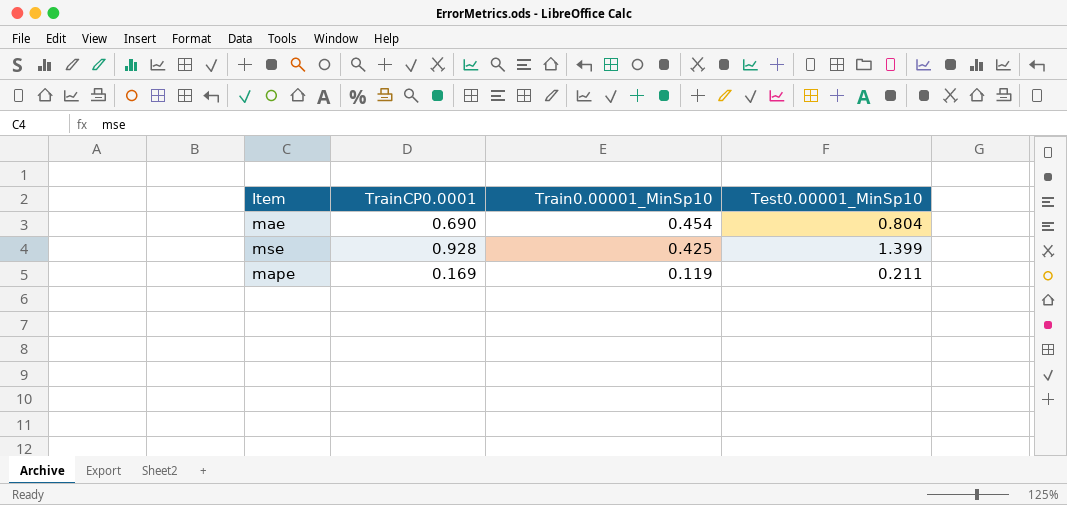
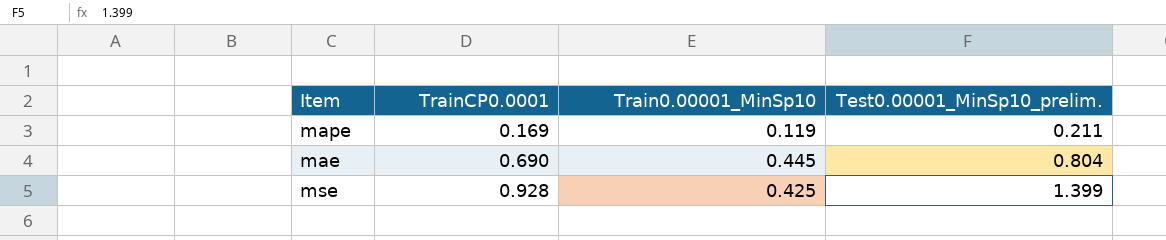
row order: Train0.00001_MinSp10 descending -> TrainCP0.0001 ascending
column name: Test0.00001_MinSp10 -> Test0.00001_MinSp10_prelim.
mae | Train0.00001_MinSp10: 0.454 -> 0.445

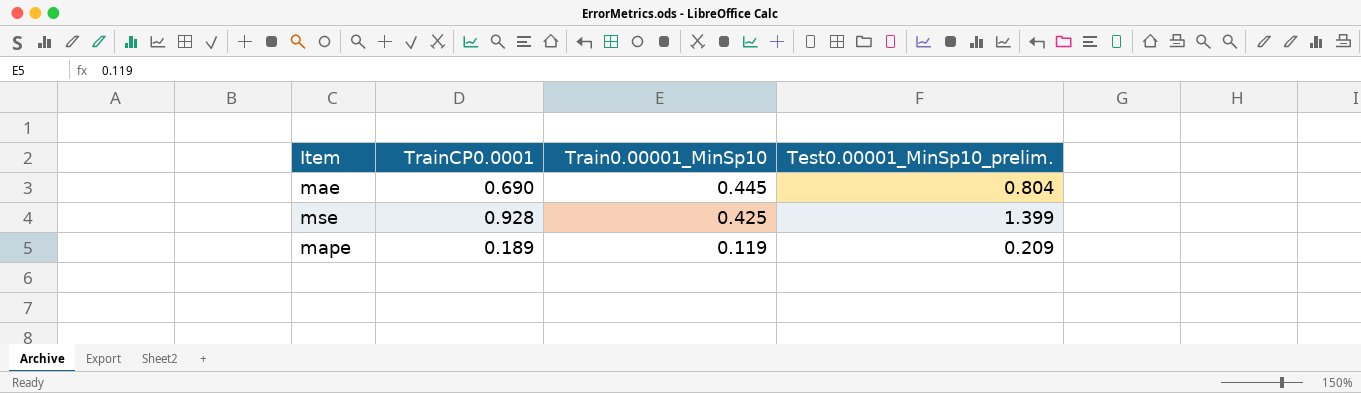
row order: TrainCP0.0001 ascending -> Train0.00001_MinSp10 descending
mape | TrainCP0.0001: 0.169 -> 0.189
mape | Test0.00001_MinSp10_prelim.: 0.211 -> 0.209

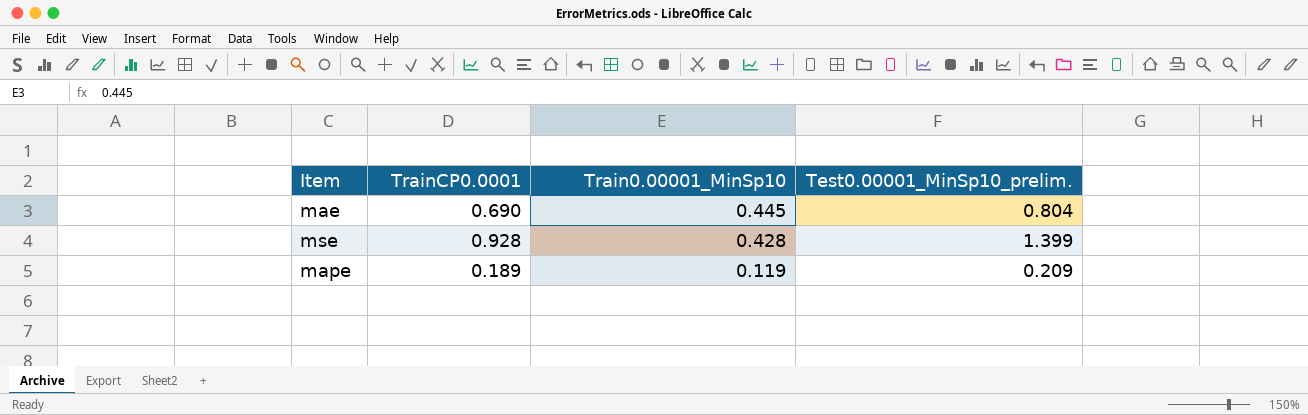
mse | Train0.00001_MinSp10: 0.425 -> 0.428

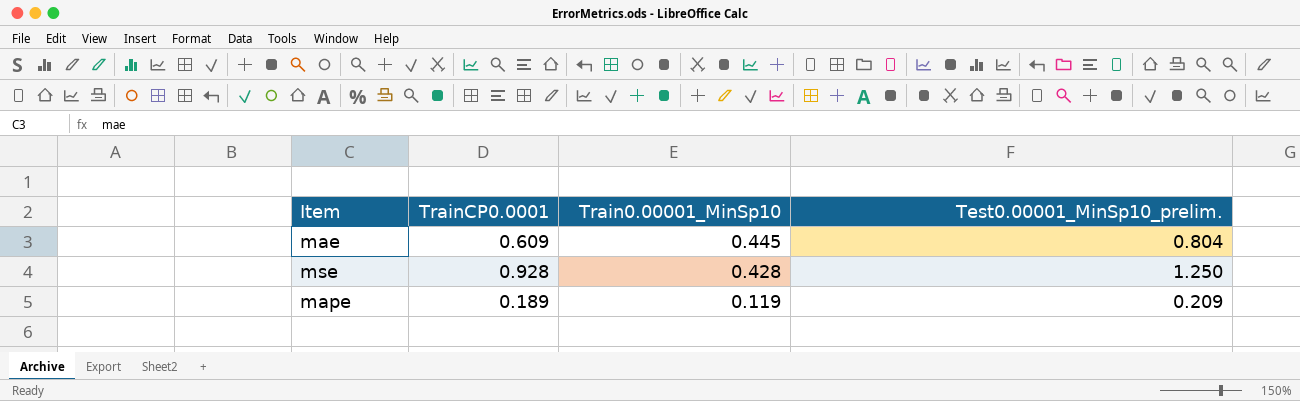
mae | TrainCP0.0001: 0.690 -> 0.609
mse | Test0.00001_MinSp10_prelim.: 1.399 -> 1.250

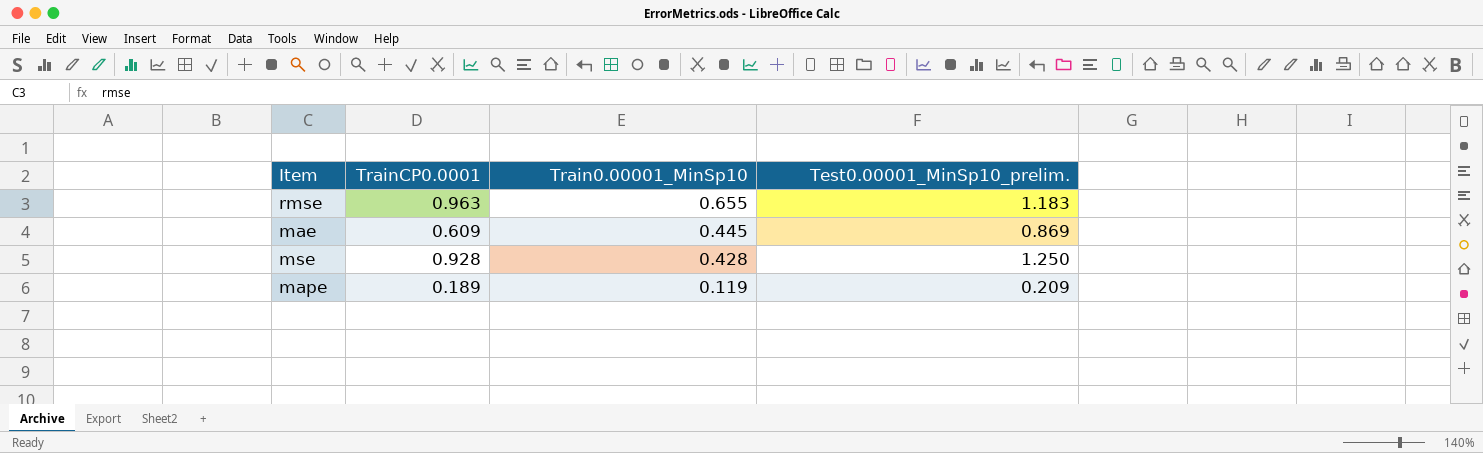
row rmse: none -> 0.963 | 0.655 | 1.183
mae | Test0.00001_MinSp10_prelim.: 0.804 -> 0.869

